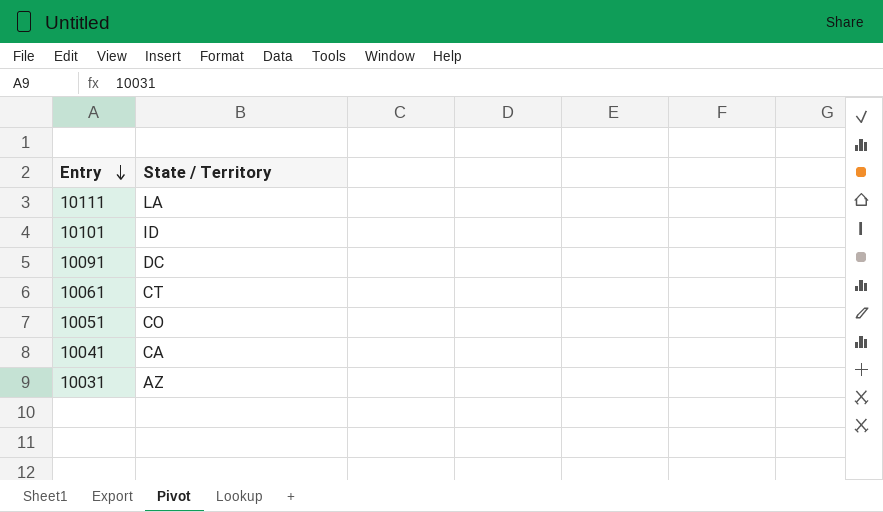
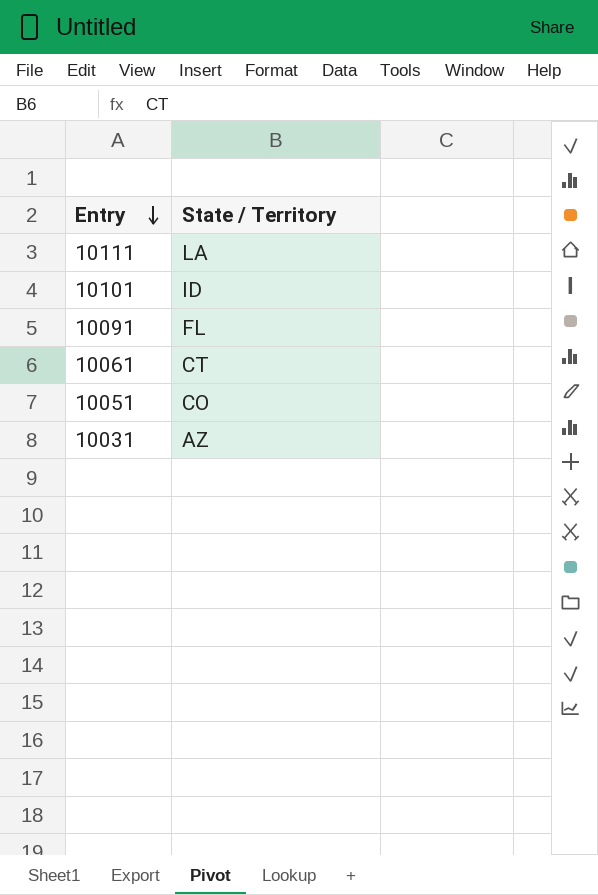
row 10041: CA -> none
10091 | State / Territory: DC -> FL

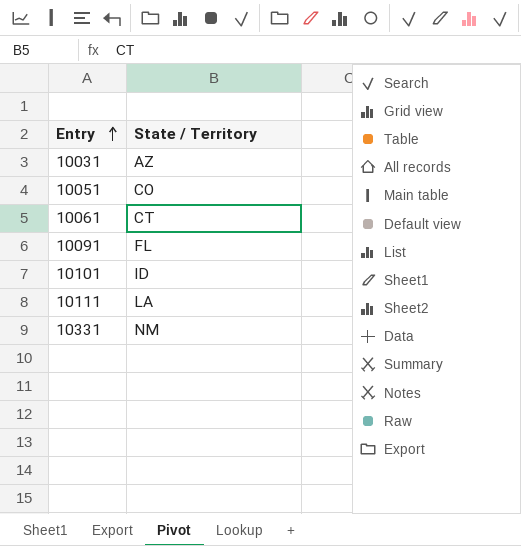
row order: Entry descending -> Entry ascending
row 10331: none -> NM

